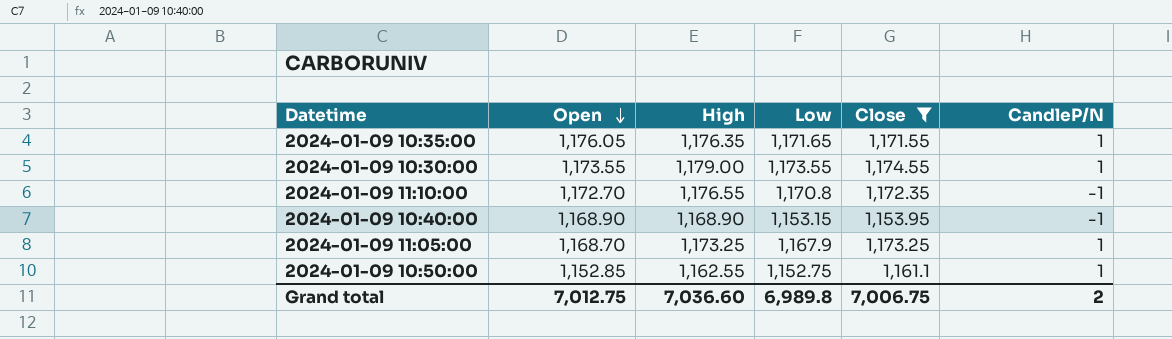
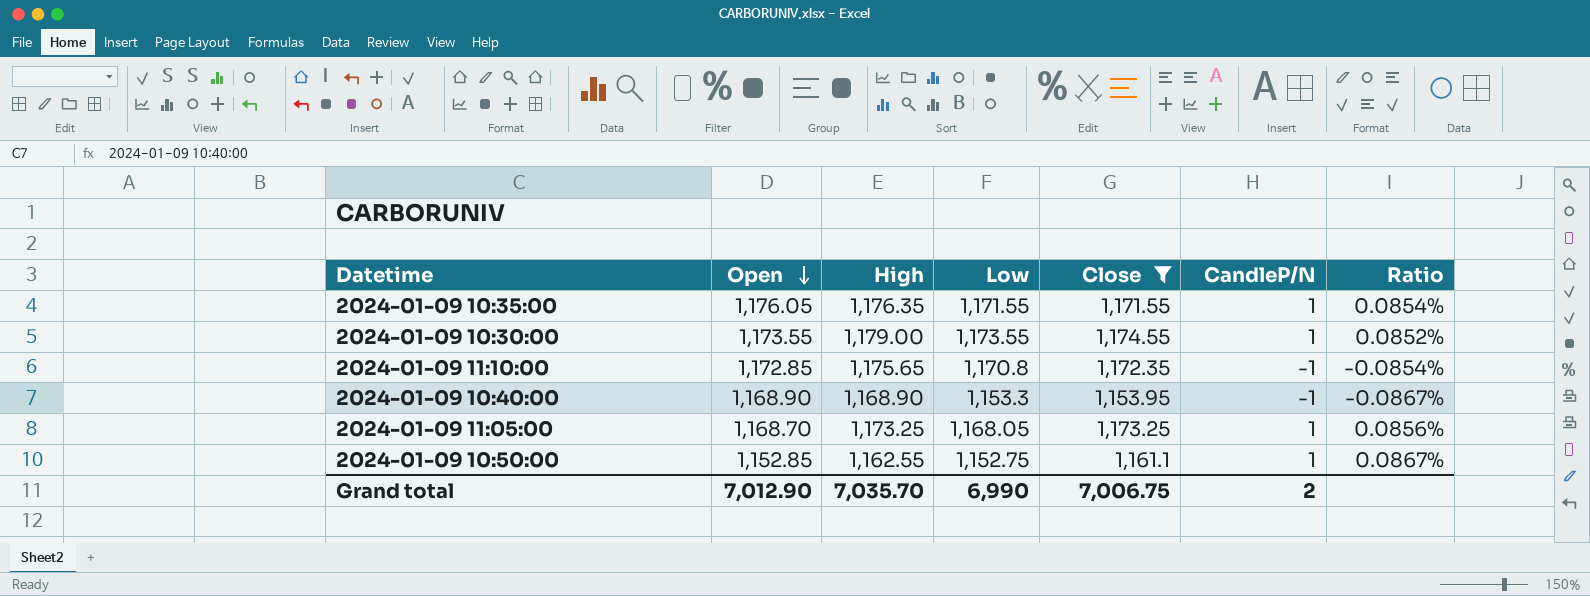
column Ratio | formula: none -> [CandleP/N] / [Low]
2024-01-09 10:35:00 | Low: 1,171.65 -> 1,171.55
2024-01-09 11:10:00 | Open: 1,172.70 -> 1,172.85
2024-01-09 11:10:00 | High: 1,176.55 -> 1,175.65
2024-01-09 10:40:00 | Low: 1,153.15 -> 1,153.3
2024-01-09 11:05:00 | Low: 1,167.9 -> 1,168.05
Grand total | Open: 7,012.75 -> 7,012.90
Grand total | High: 7,036.60 -> 7,035.70
Grand total | Low: 6,989.8 -> 6,990

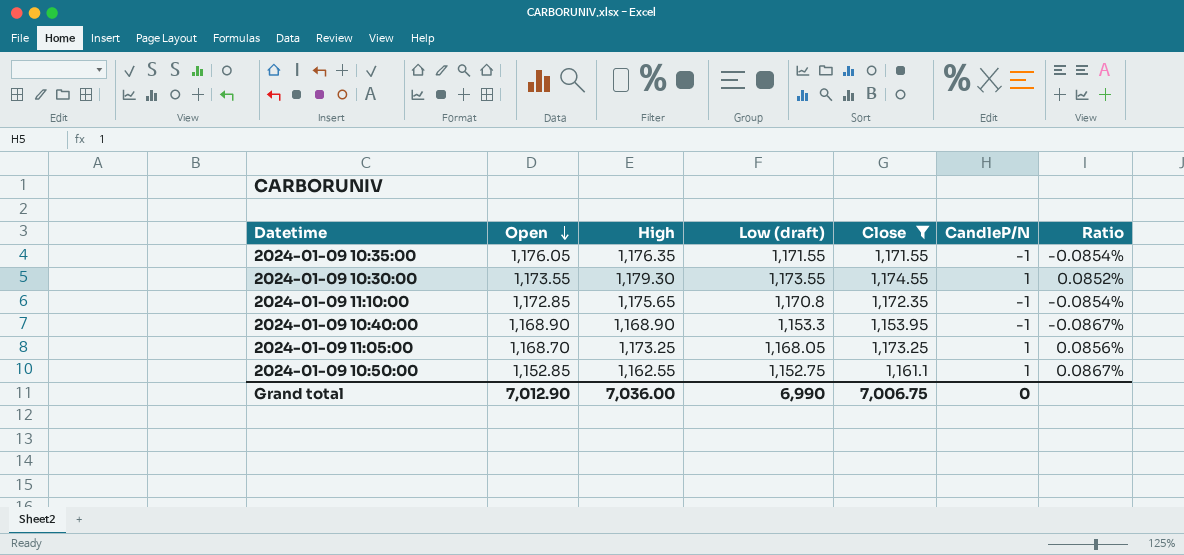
column name: Low -> Low (draft)
2024-01-09 10:35:00 | CandleP/N: 1 -> -1
2024-01-09 10:35:00 | Ratio: 0.0854% -> -0.0854%
2024-01-09 10:30:00 | High: 1,179.00 -> 1,179.30
Grand total | High: 7,035.70 -> 7,036.00
Grand total | CandleP/N: 2 -> 0

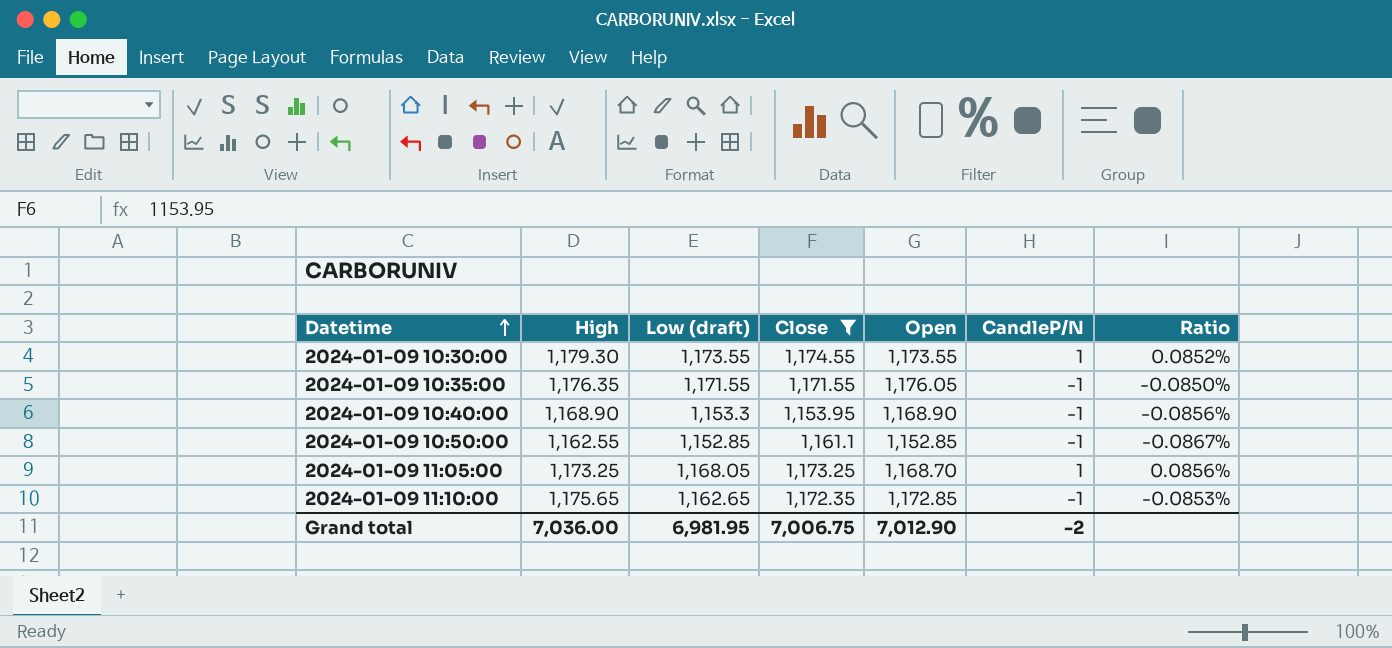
row order: Open descending -> Datetime ascending
column Open | position: 2 -> 5
column Ratio | formula: [CandleP/N] / [Low (draft)] -> [CandleP/N] / [Open]
2024-01-09 10:50:00 | Low (draft): 1,152.75 -> 1,152.85
2024-01-09 10:50:00 | CandleP/N: 1 -> -1
2024-01-09 11:10:00 | Low (draft): 1,170.8 -> 1,162.65
Grand total | Low (draft): 6,990 -> 6,981.95
Grand total | CandleP/N: 0 -> -2

